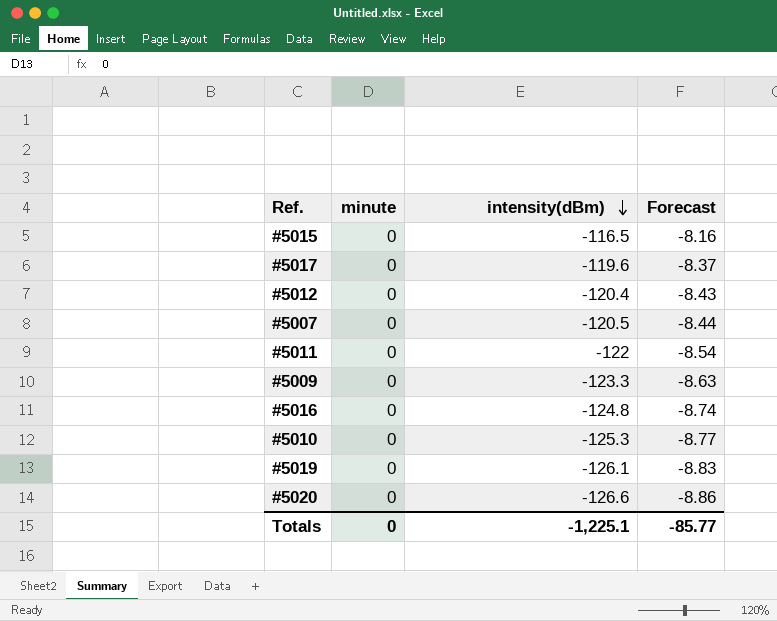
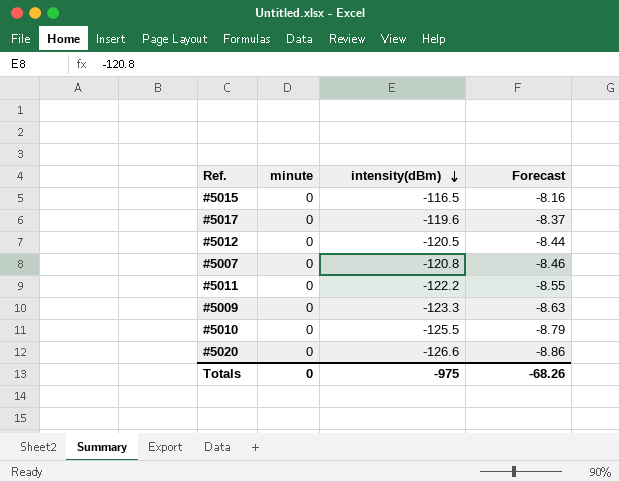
row #5016: 0 | -124.8 | -8.74 -> none
row #5019: 0 | -126.1 | -8.83 -> none
#5012 | intensity(dBm): -120.4 -> -120.5
#5012 | Forecast: -8.43 -> -8.44
#5007 | intensity(dBm): -120.5 -> -120.8
#5007 | Forecast: -8.44 -> -8.46
#5011 | intensity(dBm): -122 -> -122.2
#5011 | Forecast: -8.54 -> -8.55
#5010 | intensity(dBm): -125.3 -> -125.5
#5010 | Forecast: -8.77 -> -8.79
Totals | intensity(dBm): -1,225.1 -> -975
Totals | Forecast: -85.77 -> -68.26

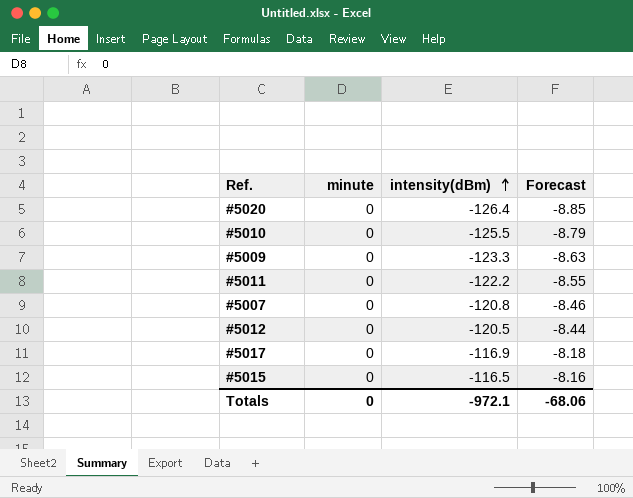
row order: intensity(dBm) descending -> intensity(dBm) ascending
#5020 | intensity(dBm): -126.6 -> -126.4
#5020 | Forecast: -8.86 -> -8.85
#5017 | intensity(dBm): -119.6 -> -116.9
#5017 | Forecast: -8.37 -> -8.18
Totals | intensity(dBm): -975 -> -972.1
Totals | Forecast: -68.26 -> -68.06

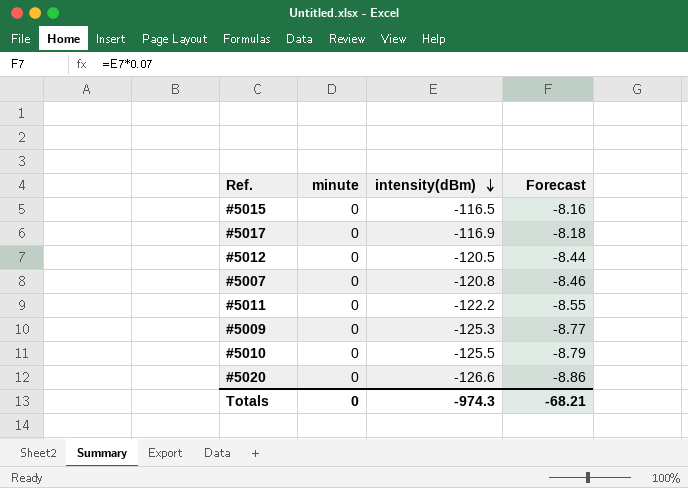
row order: intensity(dBm) ascending -> intensity(dBm) descending
#5009 | intensity(dBm): -123.3 -> -125.3
#5009 | Forecast: -8.63 -> -8.77
#5020 | intensity(dBm): -126.4 -> -126.6
#5020 | Forecast: -8.85 -> -8.86
Totals | intensity(dBm): -972.1 -> -974.3
Totals | Forecast: -68.06 -> -68.21

